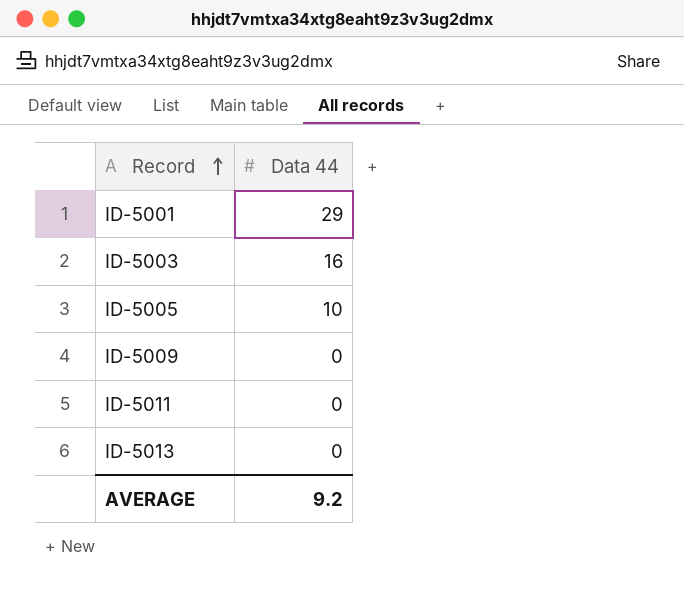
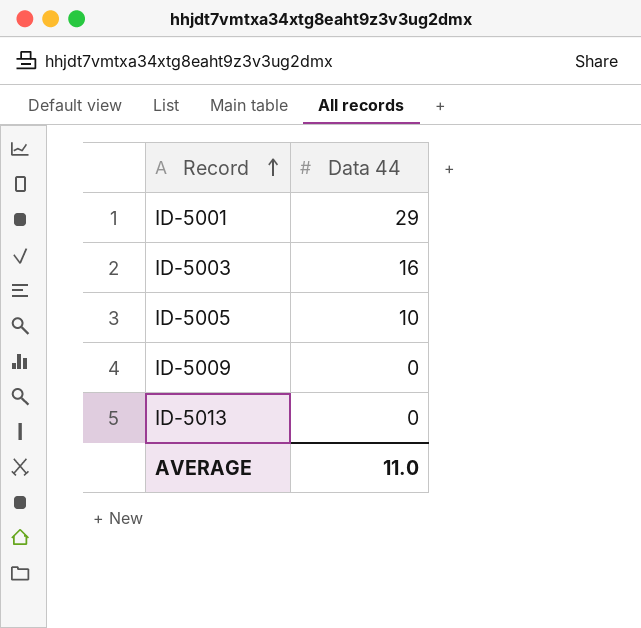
row ID-5011: 0 -> none
AVERAGE | Data 44: 9.2 -> 11.0

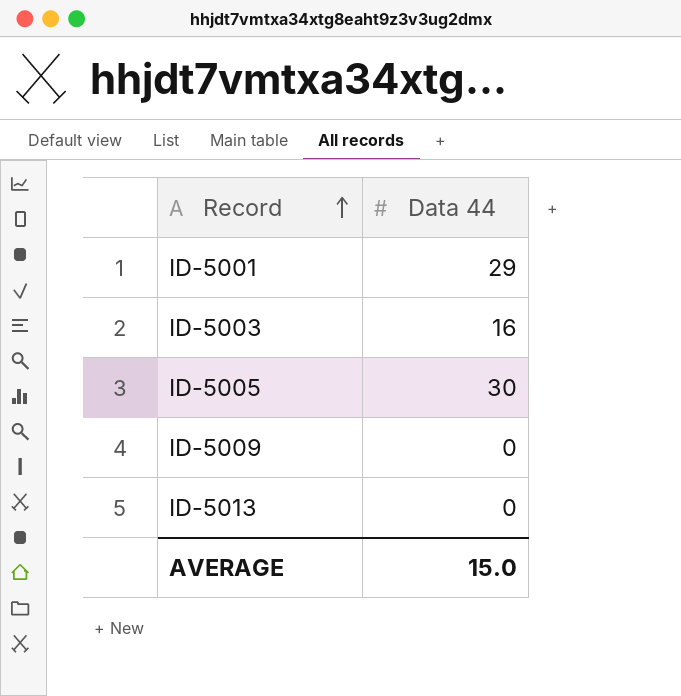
ID-5005 | Data 44: 10 -> 30
AVERAGE | Data 44: 11.0 -> 15.0

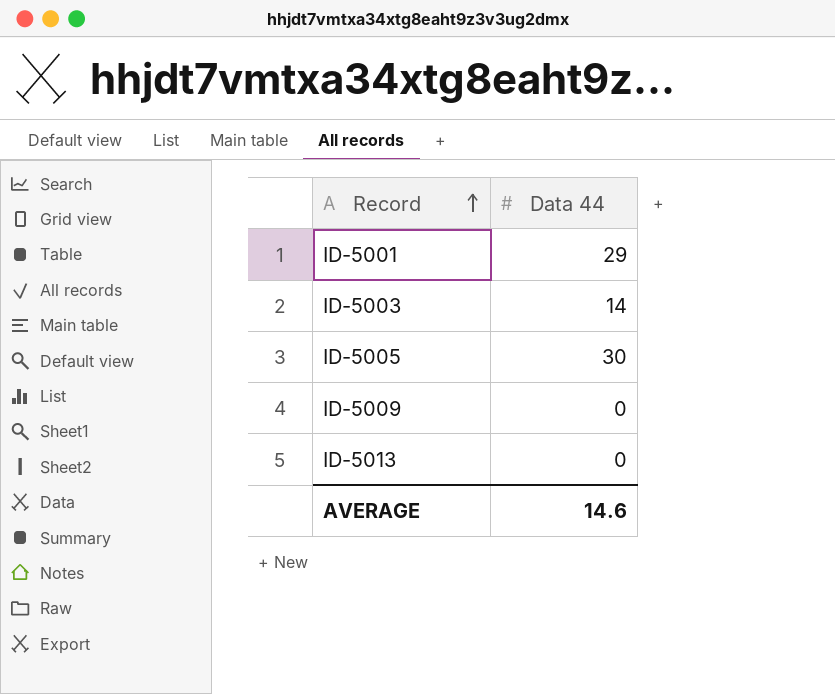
ID-5003 | Data 44: 16 -> 14
AVERAGE | Data 44: 15.0 -> 14.6

